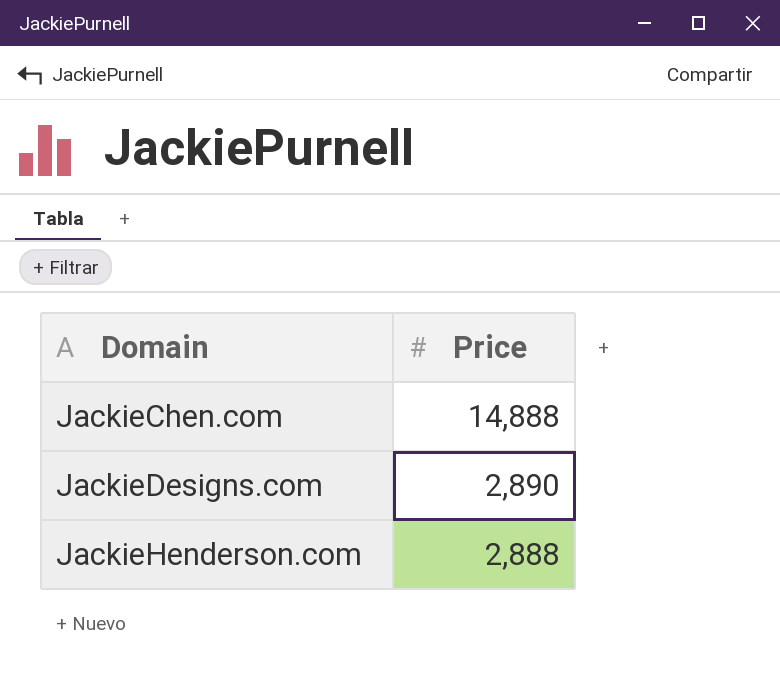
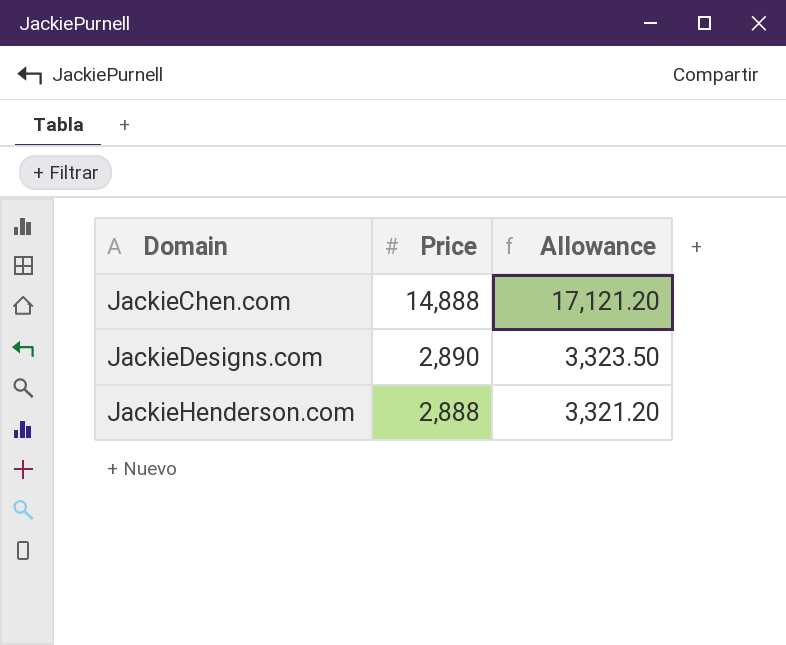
column Allowance | formula: none -> [Price] * 1.15

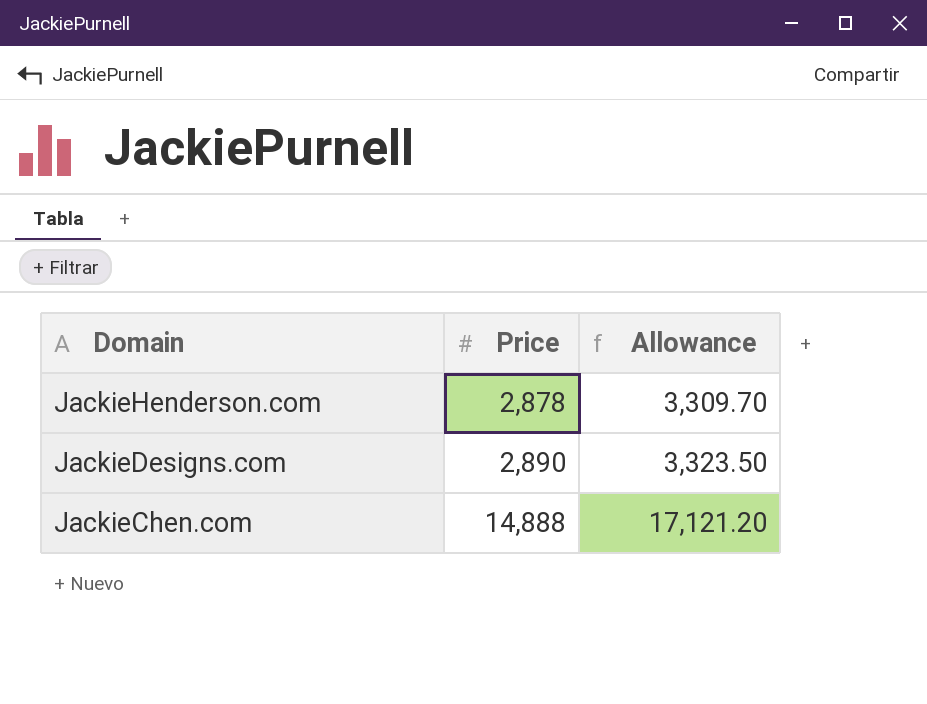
row order: Domain ascending -> Domain descending
JackieHenderson.com | Price: 2,888 -> 2,878
JackieHenderson.com | Allowance: 3,321.20 -> 3,309.70

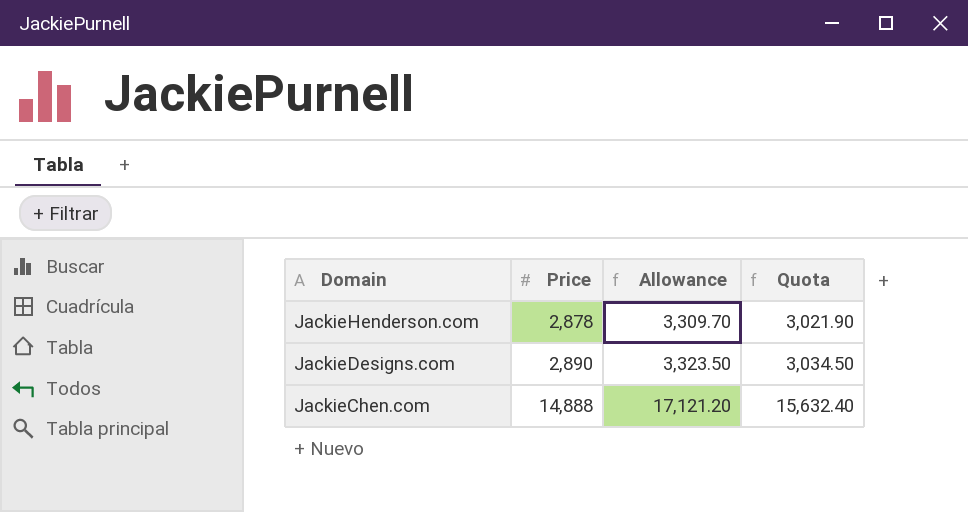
column Quota | formula: none -> [Price] * 1.05

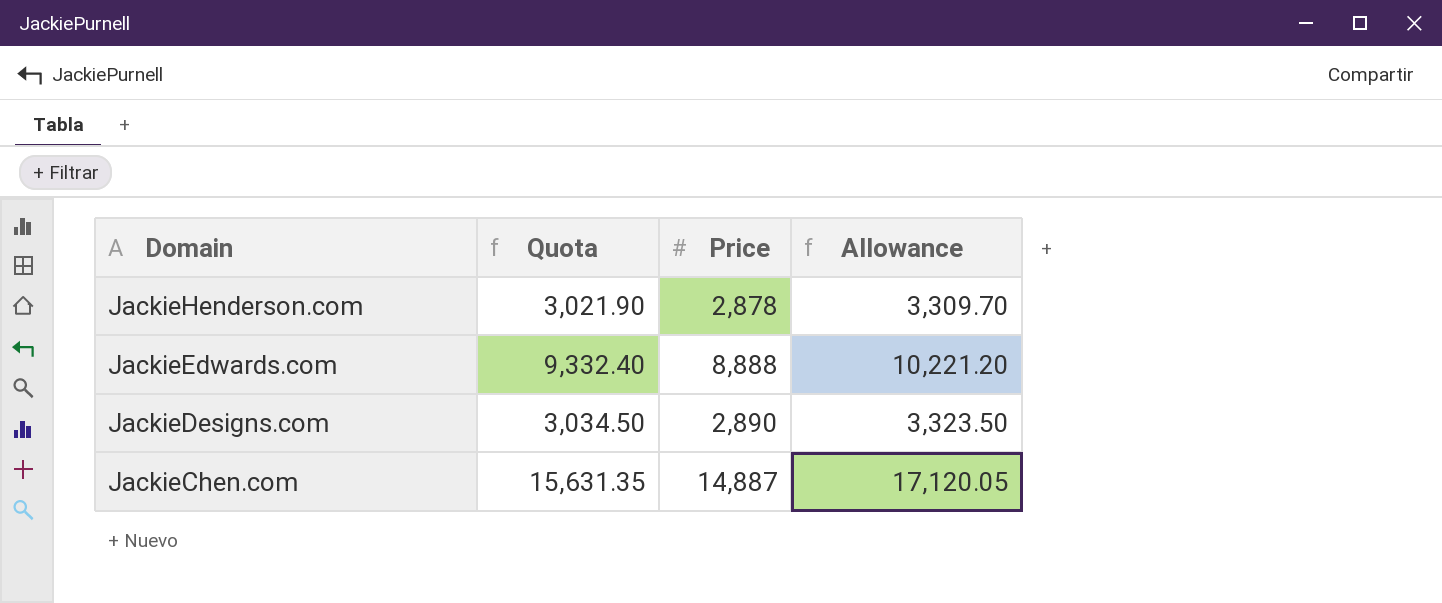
column Quota | position: 4 -> 2
row JackieEdwards.com: none -> 9,332.40 | 8,888 | 10,221.20
JackieChen.com | Quota: 15,632.40 -> 15,631.35
JackieChen.com | Price: 14,888 -> 14,887
JackieChen.com | Allowance: 17,121.20 -> 17,120.05

